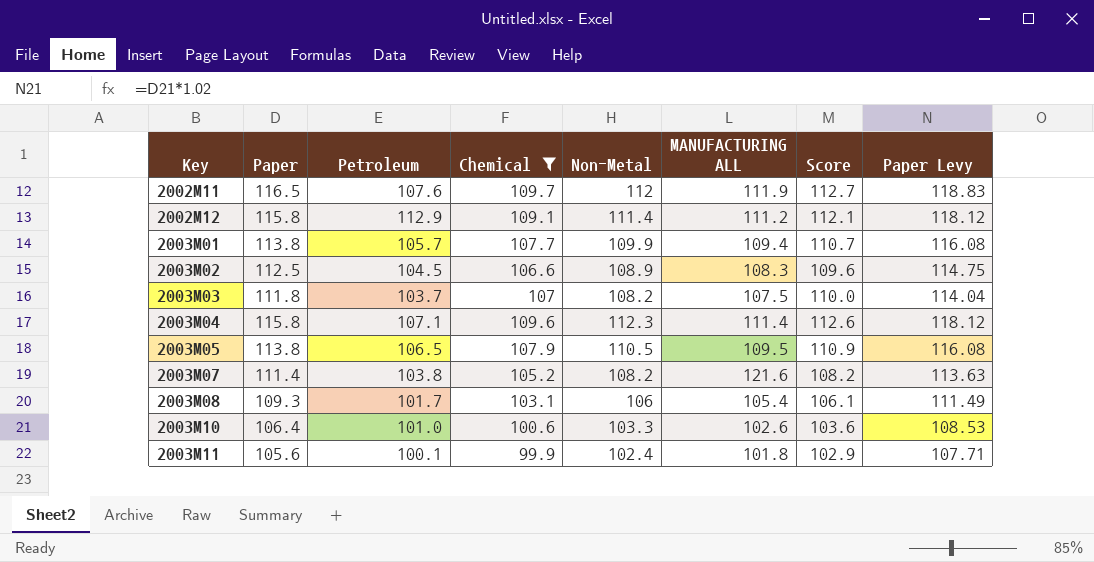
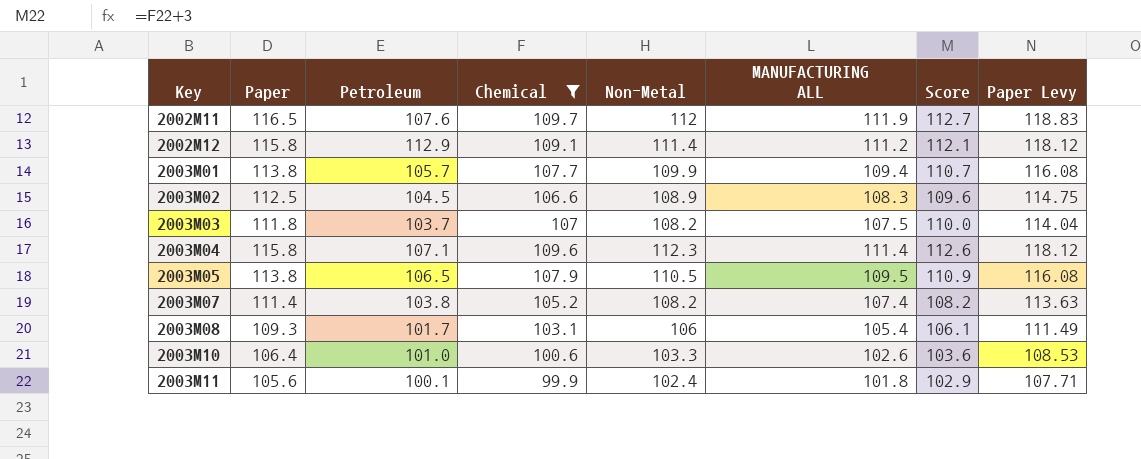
2003M07 | MANUFACTURING ALL: 121.6 -> 107.4

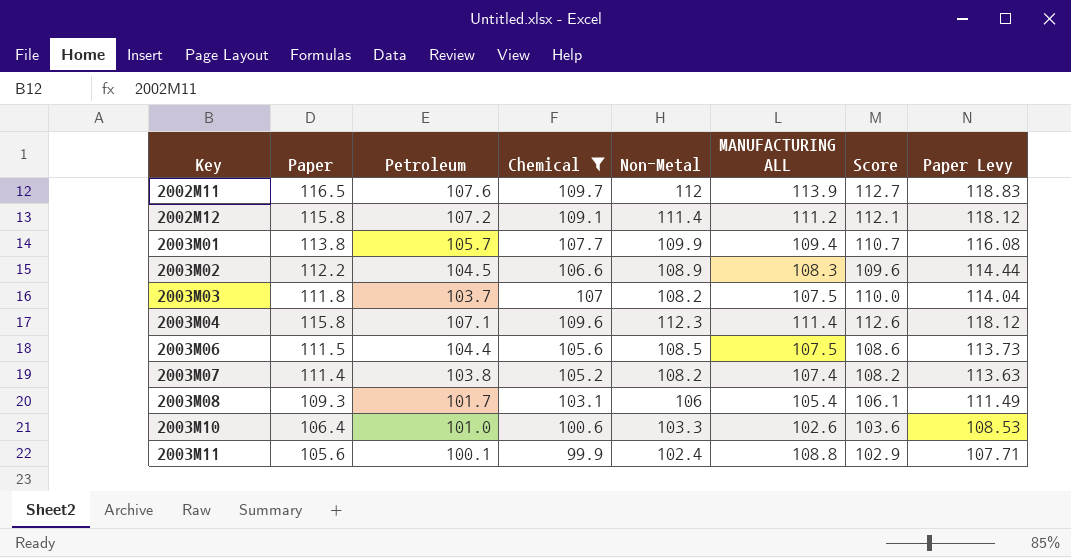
row 2003M05: 113.8 | 106.5 | 107.9 | 110.5 | 109.5 | 110.9 | 116.08 -> none
2002M11 | MANUFACTURING ALL: 111.9 -> 113.9
2002M12 | Petroleum: 112.9 -> 107.2
2003M02 | Paper: 112.5 -> 112.2
2003M02 | Paper Levy: 114.75 -> 114.44
row 2003M06: none -> 111.5 | 104.4 | 105.6 | 108.5 | 107.5 | 108.6 | 113.73
2003M11 | MANUFACTURING ALL: 101.8 -> 108.8

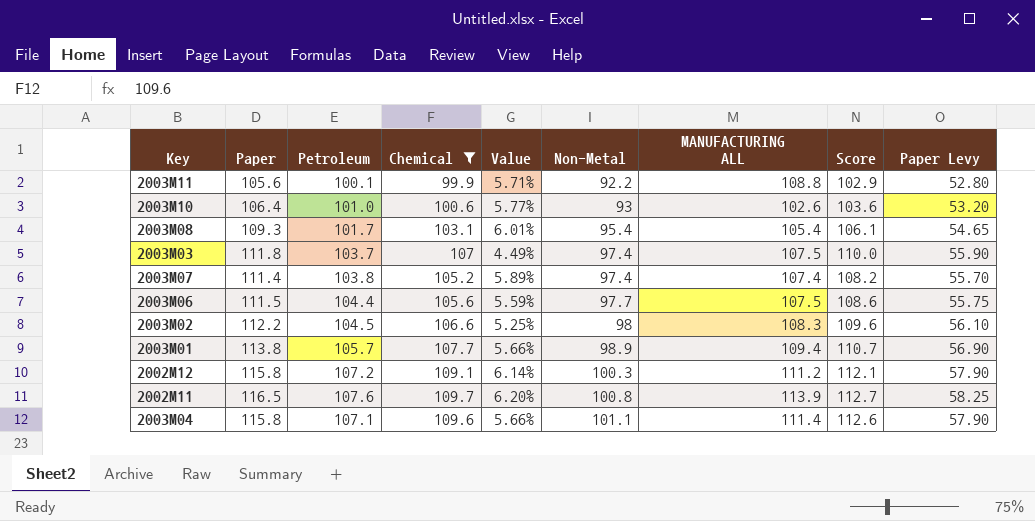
row order: Key ascending -> Non-Metal ascending
column Value | formula: none -> ([Paper] - [Chemical]) / [Chemical]
column Paper Levy | formula: [Paper] * 1.02 -> [Paper] * 0.5
2003M11 | Non-Metal: 102.4 -> 92.2
2003M10 | Non-Metal: 103.3 -> 93
2003M08 | Non-Metal: 106 -> 95.4
2003M03 | Non-Metal: 108.2 -> 97.4
2003M07 | Non-Metal: 108.2 -> 97.4
2003M06 | Non-Metal: 108.5 -> 97.7
2003M02 | Non-Metal: 108.9 -> 98
2003M01 | Non-Metal: 109.9 -> 98.9
2002M12 | Non-Metal: 111.4 -> 100.3
2002M11 | Non-Metal: 112 -> 100.8
2003M04 | Non-Metal: 112.3 -> 101.1

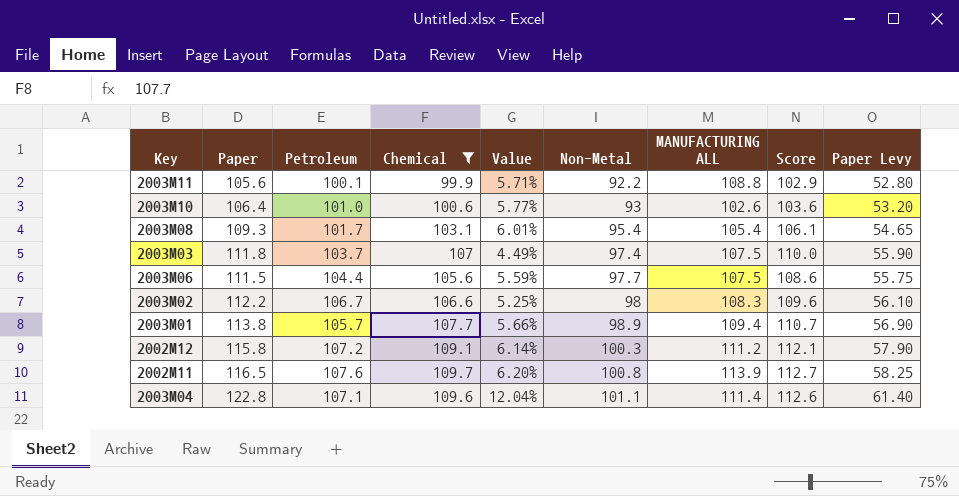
row 2003M07: 111.4 | 103.8 | 105.2 | 5.89% | 97.4 | 107.4 | 108.2 | 55.70 -> none
2003M02 | Petroleum: 104.5 -> 106.7
2003M04 | Paper: 115.8 -> 122.8
2003M04 | Value: 5.66% -> 12.04%
2003M04 | Paper Levy: 57.90 -> 61.40

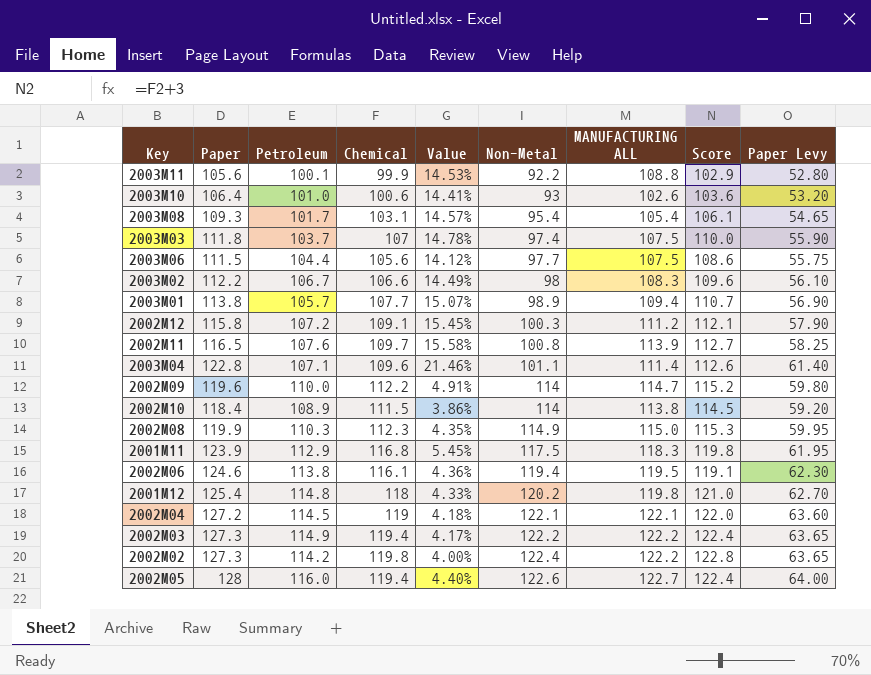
filter: Chemical <= 109.7 -> none
column Value | formula: ([Paper] - [Chemical]) / [Chemical] -> ([Paper] - [Non-Metal]) / [Non-Metal]

